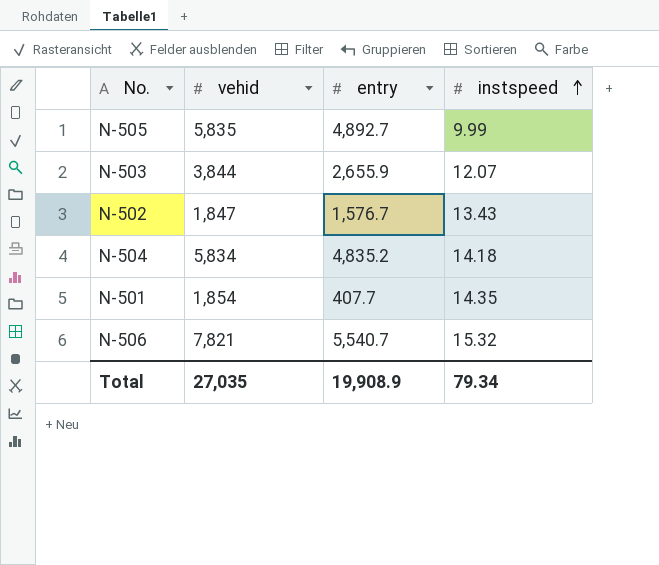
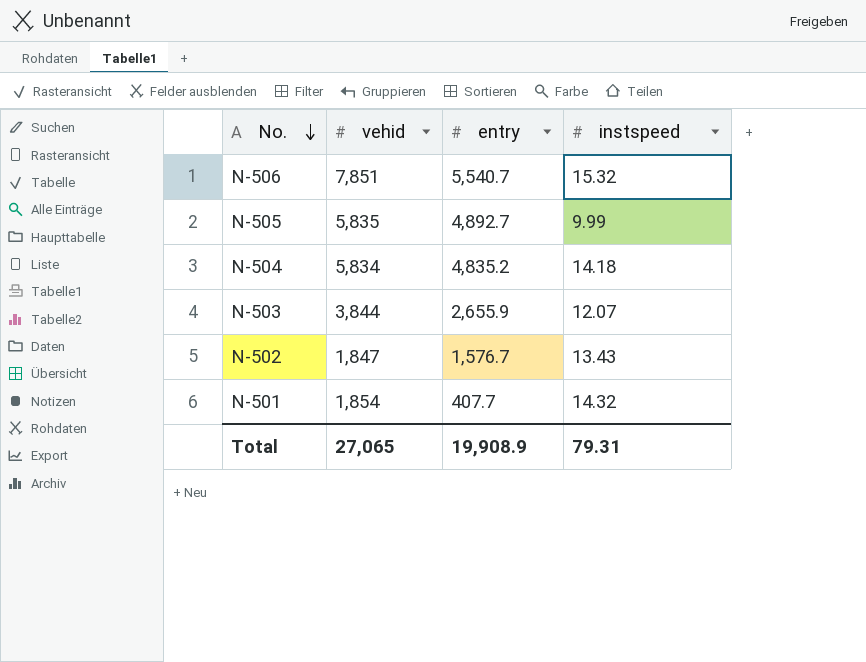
row order: instspeed ascending -> No. descending
N-506 | vehid: 7,821 -> 7,851
N-501 | instspeed: 14.35 -> 14.32
Total | vehid: 27,035 -> 27,065
Total | instspeed: 79.34 -> 79.31

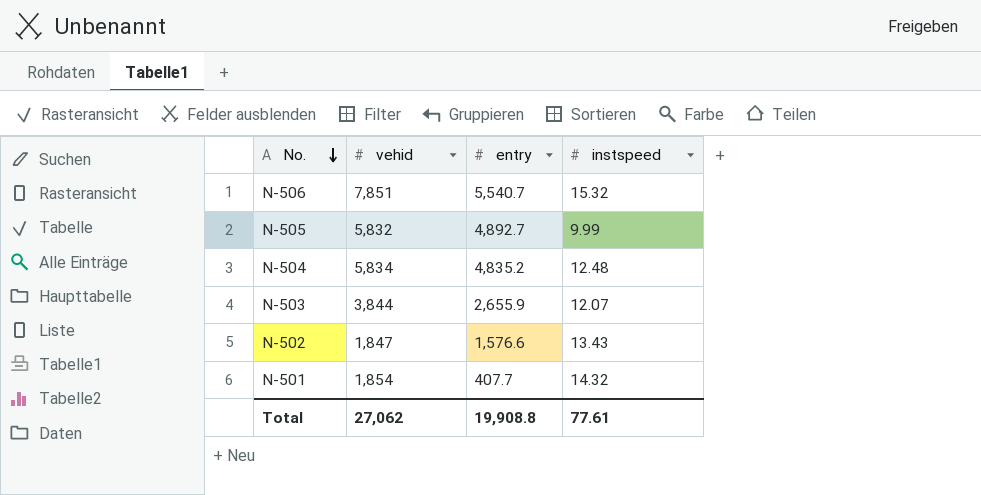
N-505 | vehid: 5,835 -> 5,832
N-504 | instspeed: 14.18 -> 12.48
N-502 | entry: 1,576.7 -> 1,576.6
Total | vehid: 27,065 -> 27,062
Total | entry: 19,908.9 -> 19,908.8
Total | instspeed: 79.31 -> 77.61

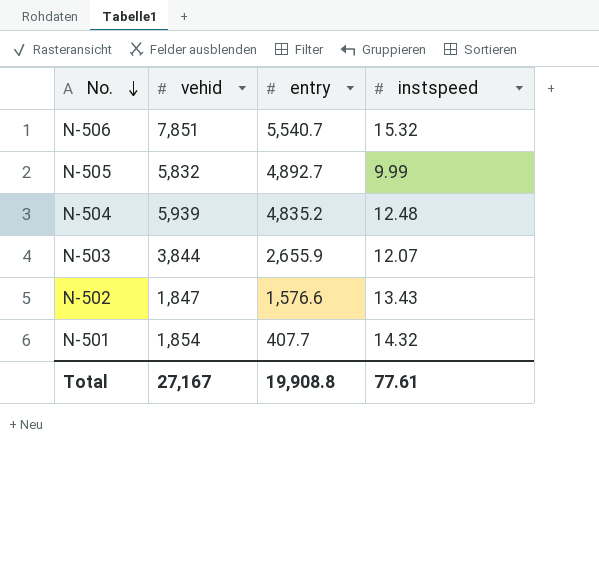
N-504 | vehid: 5,834 -> 5,939
Total | vehid: 27,062 -> 27,167

